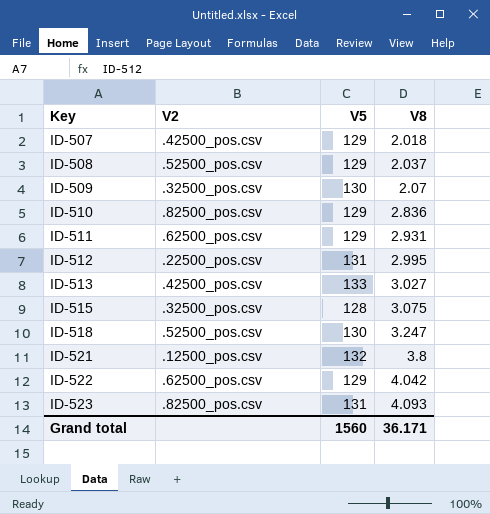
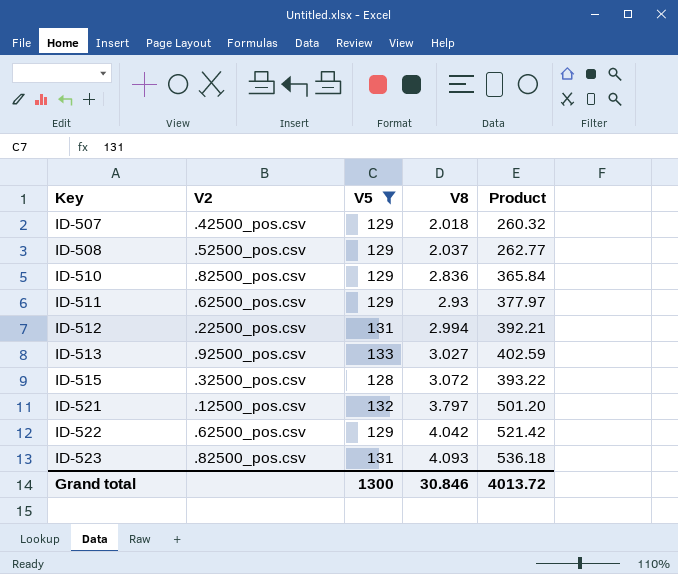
filter: none -> V5 != 130
column Product | formula: none -> [V5] * [V8]
ID-511 | V8: 2.931 -> 2.93
ID-512 | V8: 2.995 -> 2.994
ID-513 | V2: .42500_pos.csv -> .92500_pos.csv
ID-515 | V8: 3.075 -> 3.072
ID-521 | V8: 3.8 -> 3.797
Grand total | V5: 1560 -> 1300
Grand total | V8: 36.171 -> 30.846

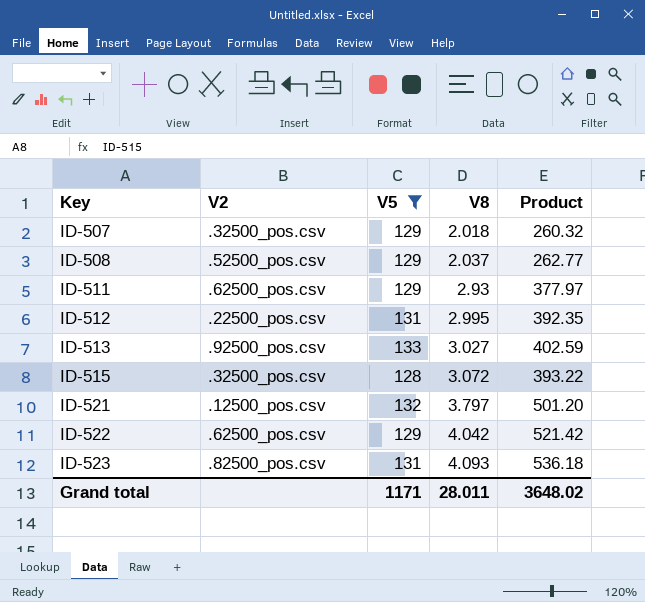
row ID-510: .82500_pos.csv | 129 | 2.836 | 365.84 -> none
ID-507 | V2: .42500_pos.csv -> .32500_pos.csv
ID-512 | V8: 2.994 -> 2.995
ID-512 | Product: 392.21 -> 392.35
Grand total | V5: 1300 -> 1171
Grand total | V8: 30.846 -> 28.011
Grand total | Product: 4013.72 -> 3648.02

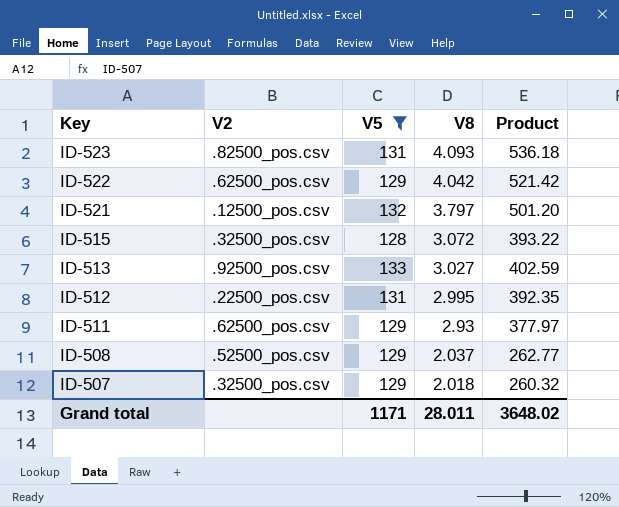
row order: Key ascending -> Key descending

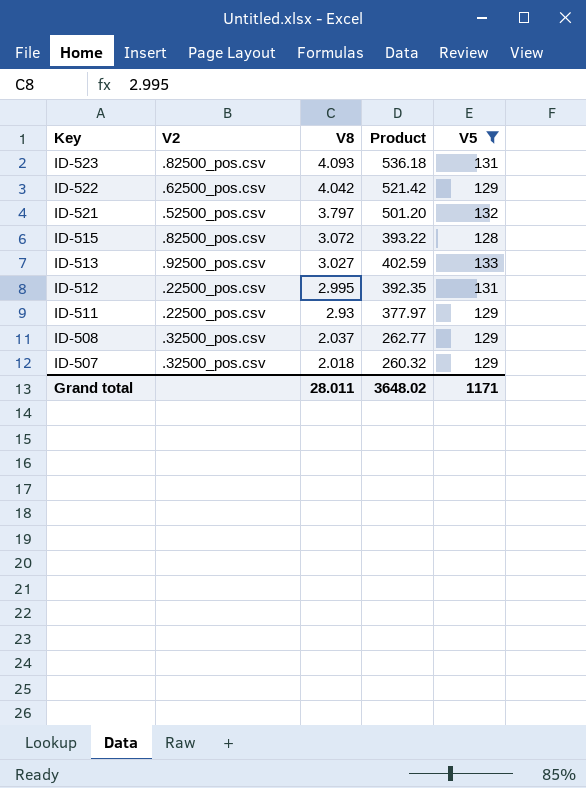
column V5 | position: 3 -> 5
ID-521 | V2: .12500_pos.csv -> .52500_pos.csv
ID-515 | V2: .32500_pos.csv -> .82500_pos.csv
ID-511 | V2: .62500_pos.csv -> .22500_pos.csv
ID-508 | V2: .52500_pos.csv -> .32500_pos.csv

